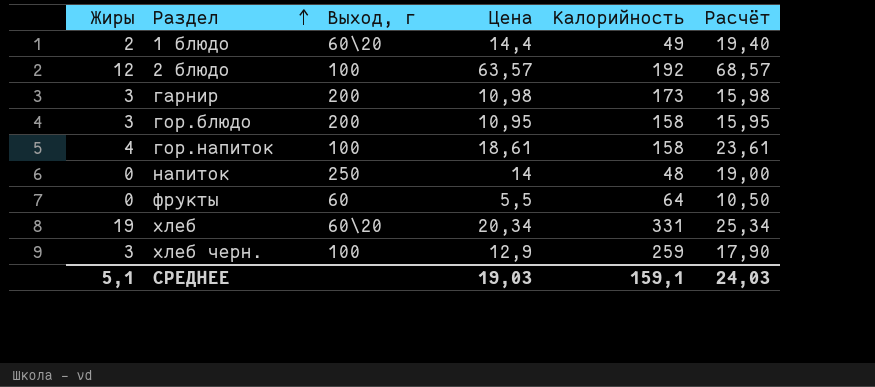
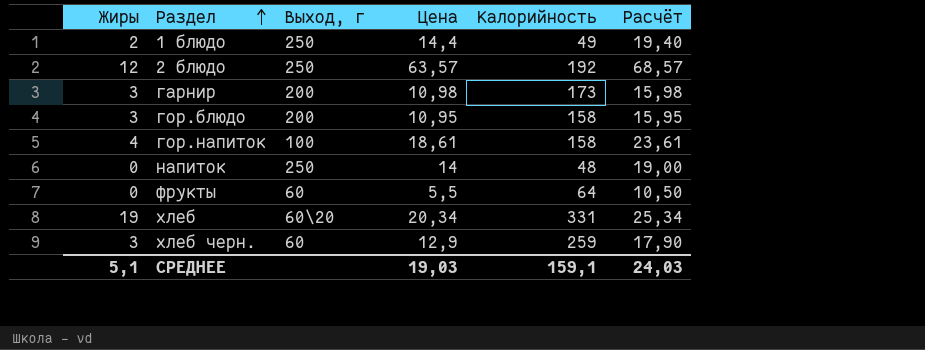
1 блюдо | Выход, г: 60\20 -> 250
2 блюдо | Выход, г: 100 -> 250
хлеб черн. | Выход, г: 100 -> 60

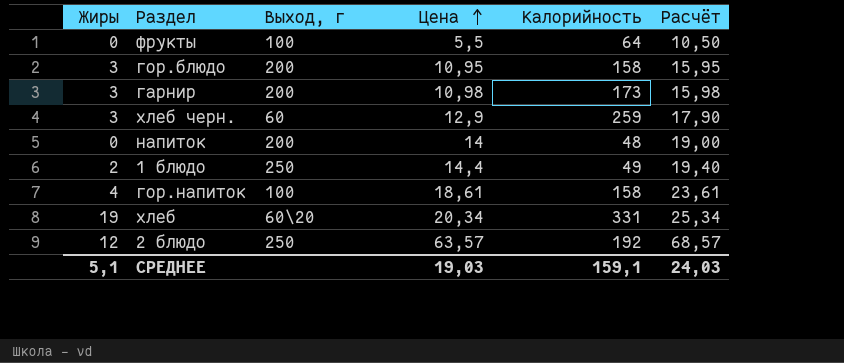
row order: Раздел ascending -> Цена ascending
фрукты | Выход, г: 60 -> 100
напиток | Выход, г: 250 -> 200

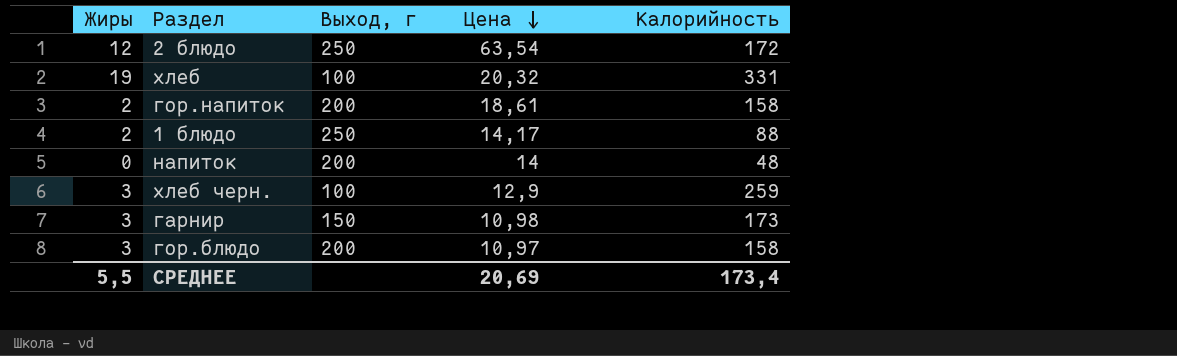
row order: Цена ascending -> Цена descending
column Расчёт | formula: [Цена] + 5 -> none
row фрукты: 0 | 100 | 5,5 | 64 | 10,50 -> none
2 блюдо | Цена: 63,57 -> 63,54
2 блюдо | Калорийность: 192 -> 172
хлеб | Выход, г: 60\20 -> 100
хлеб | Цена: 20,34 -> 20,32
гор.напиток | Жиры: 4 -> 2
гор.напиток | Выход, г: 100 -> 200
1 блюдо | Цена: 14,4 -> 14,17
1 блюдо | Калорийность: 49 -> 88
хлеб черн. | Выход, г: 60 -> 100
гарнир | Выход, г: 200 -> 150
гор.блюдо | Цена: 10,95 -> 10,97
СРЕДНЕЕ | Жиры: 5,1 -> 5,5
СРЕДНЕЕ | Цена: 19,03 -> 20,69
СРЕДНЕЕ | Калорийность: 159,1 -> 173,4

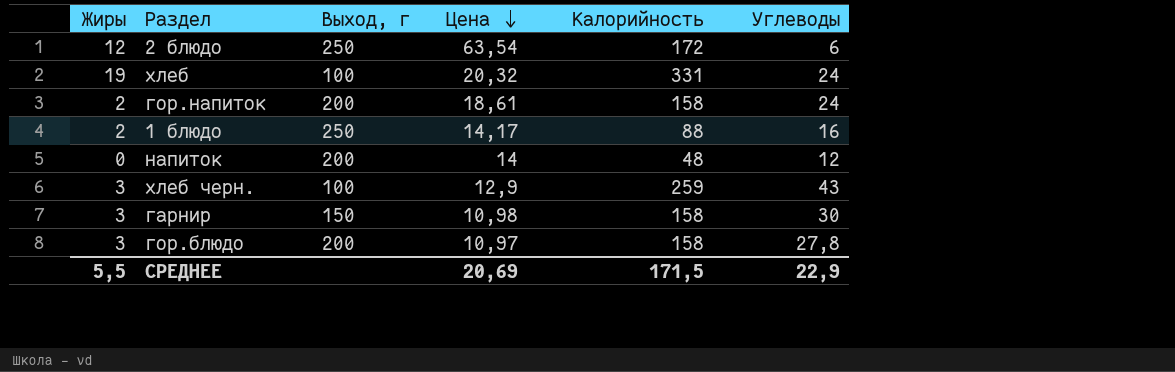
column Углеводы | position: none -> 6
гарнир | Калорийность: 173 -> 158
СРЕДНЕЕ | Калорийность: 173,4 -> 171,5

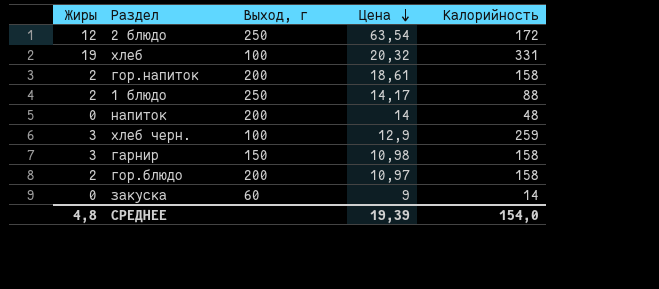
column Углеводы | position: 6 -> none
гор.блюдо | Жиры: 3 -> 2
row закуска: none -> 0 | 60 | 9 | 14
СРЕДНЕЕ | Жиры: 5,5 -> 4,8
СРЕДНЕЕ | Цена: 20,69 -> 19,39
СРЕДНЕЕ | Калорийность: 171,5 -> 154,0

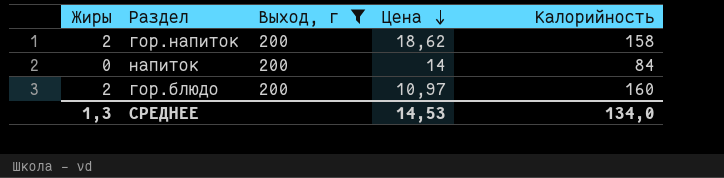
filter: none -> Выход, г = 200
гор.напиток | Цена: 18,61 -> 18,62
напиток | Калорийность: 48 -> 84
гор.блюдо | Калорийность: 158 -> 160
СРЕДНЕЕ | Жиры: 4,8 -> 1,3
СРЕДНЕЕ | Цена: 19,39 -> 14,53
СРЕДНЕЕ | Калорийность: 154,0 -> 134,0

